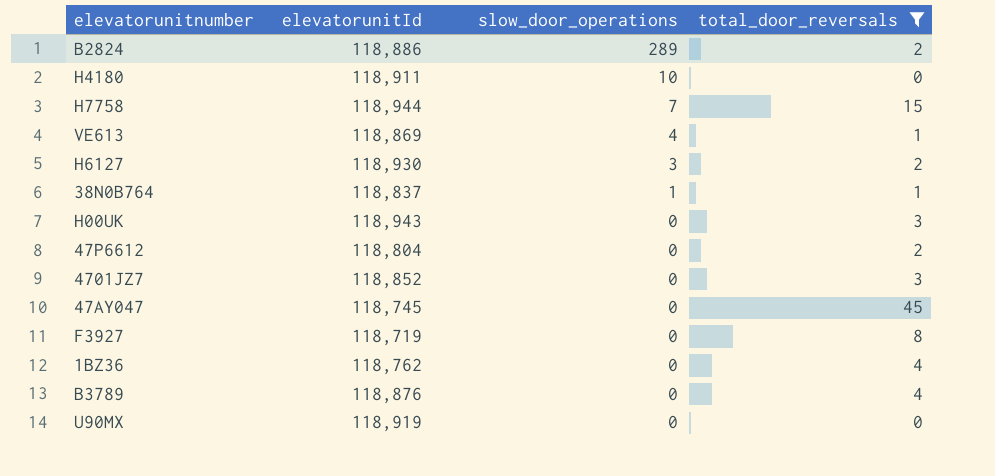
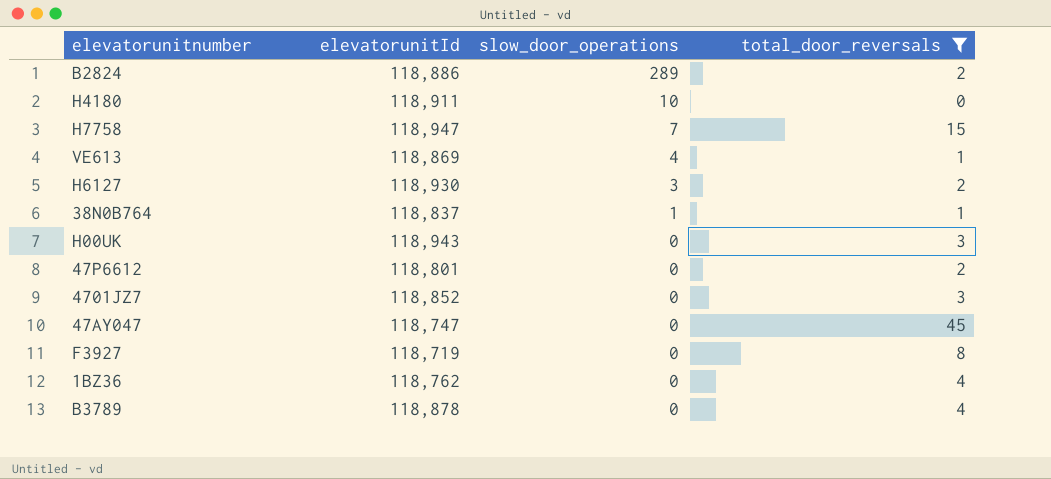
row U90MX: 118,919 | 0 | 0 -> none
H7758 | elevatorunitId: 118,944 -> 118,947
47P6612 | elevatorunitId: 118,804 -> 118,801
47AY047 | elevatorunitId: 118,745 -> 118,747
B3789 | elevatorunitId: 118,876 -> 118,878

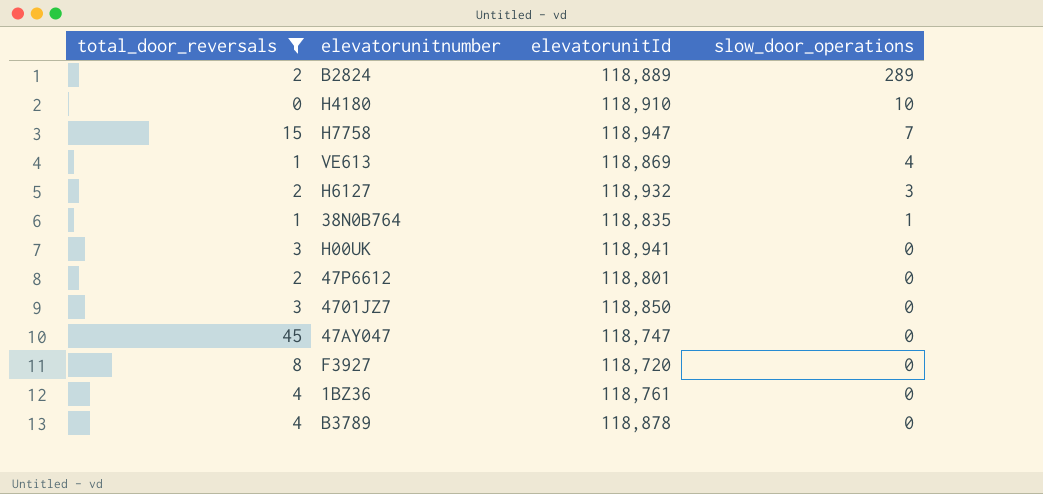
column total_door_reversals | position: 4 -> 1
B2824 | elevatorunitId: 118,886 -> 118,889
H4180 | elevatorunitId: 118,911 -> 118,910
H6127 | elevatorunitId: 118,930 -> 118,932
38N0B764 | elevatorunitId: 118,837 -> 118,835
H00UK | elevatorunitId: 118,943 -> 118,941
4701JZ7 | elevatorunitId: 118,852 -> 118,850
F3927 | elevatorunitId: 118,719 -> 118,720
1BZ36 | elevatorunitId: 118,762 -> 118,761

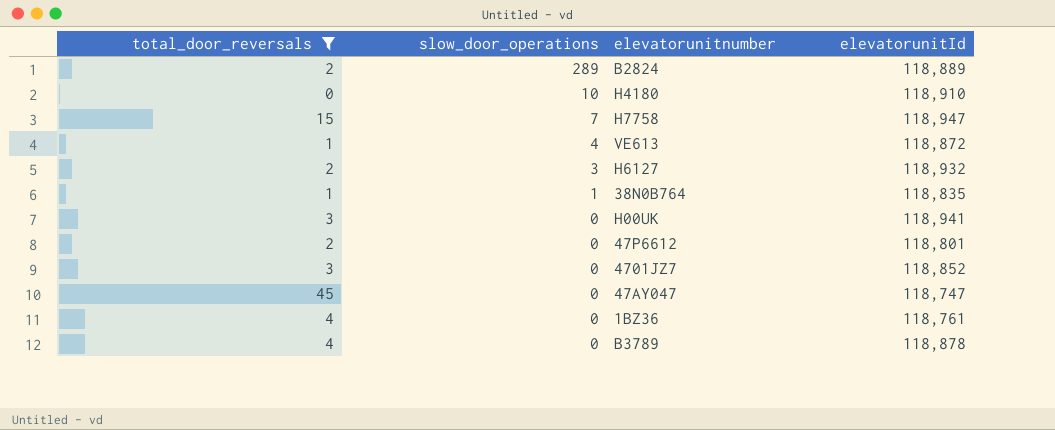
column slow_door_operations | position: 4 -> 2
row F3927: 8 | 118,720 | 0 -> none
VE613 | elevatorunitId: 118,869 -> 118,872
4701JZ7 | elevatorunitId: 118,850 -> 118,852

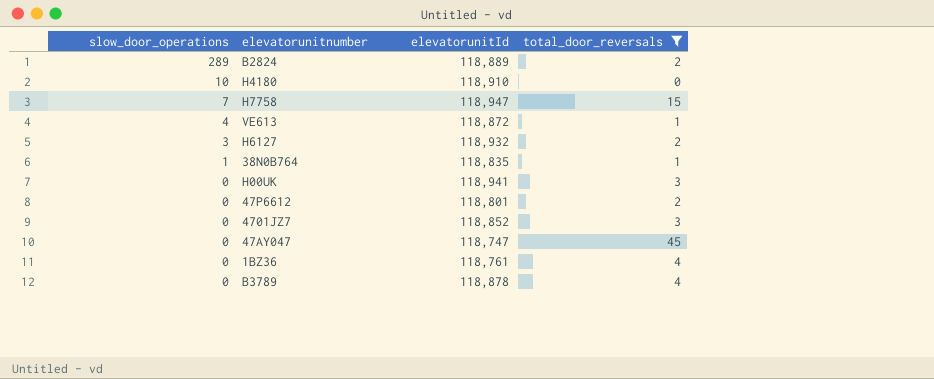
column total_door_reversals | position: 1 -> 4

